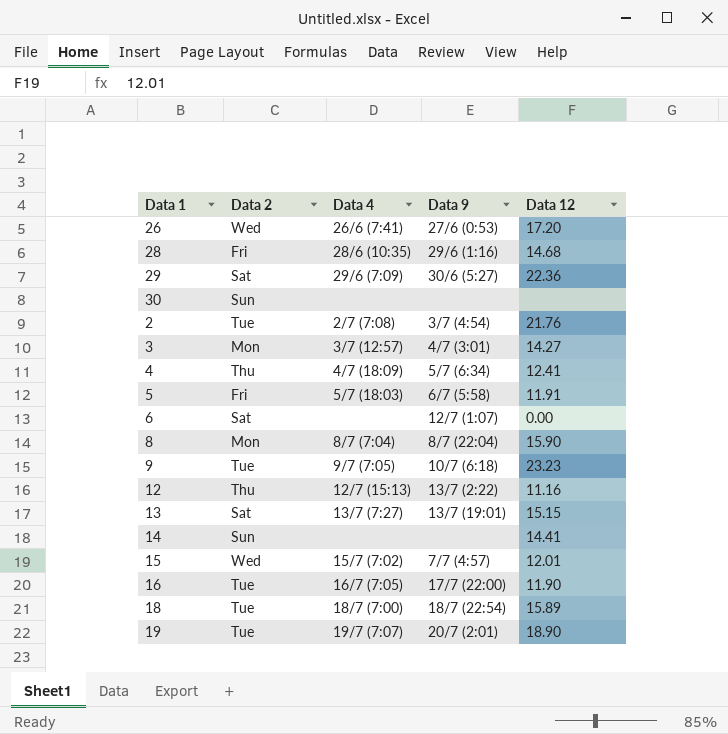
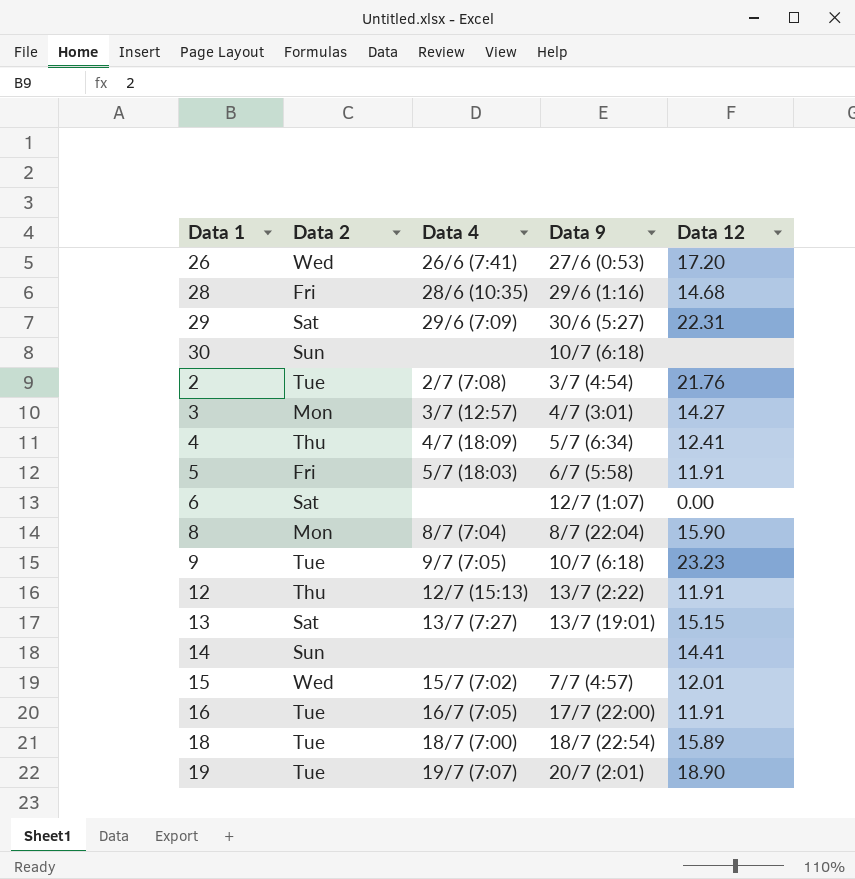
29 | Data 12: 22.36 -> 22.31
30 | Data 9: none -> 10/7 (6:18)
12 | Data 12: 11.16 -> 11.91
16 | Data 12: 11.90 -> 11.91

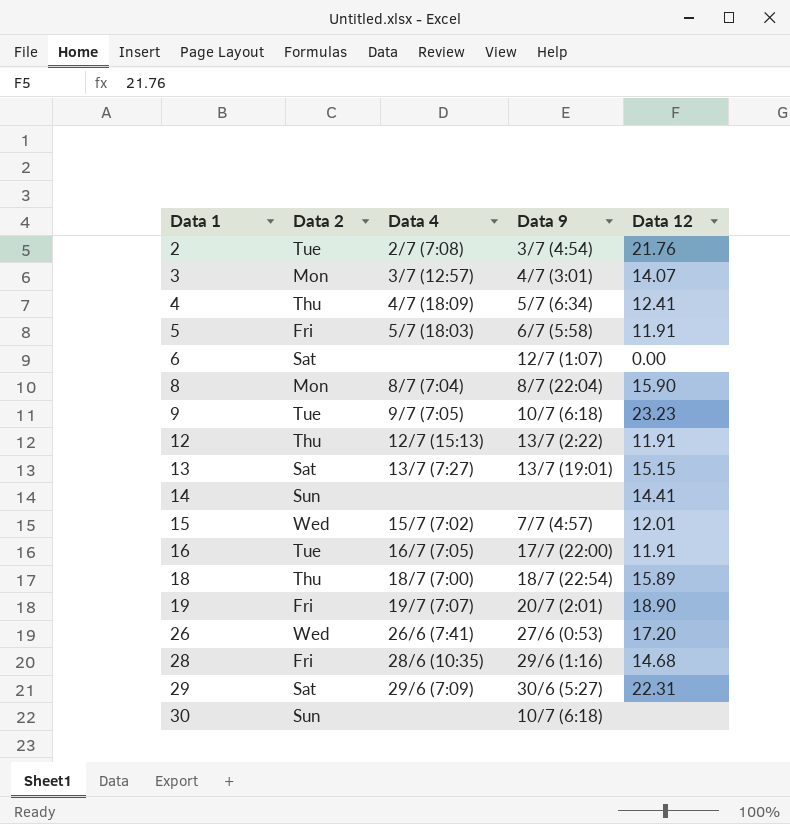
row order: none -> Data 1 ascending
3 | Data 12: 14.27 -> 14.07
18 | Data 2: Tue -> Thu
19 | Data 2: Tue -> Fri

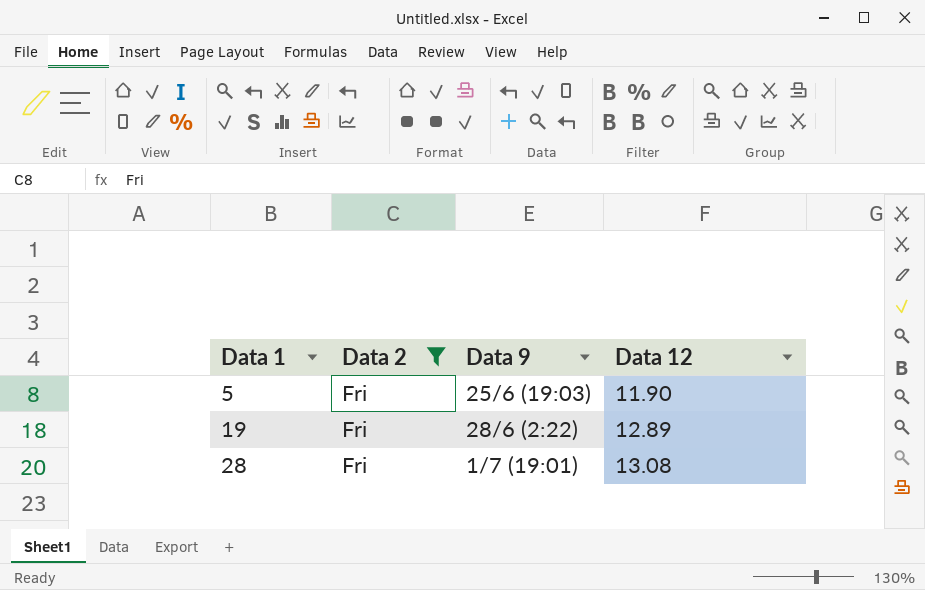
filter: none -> Data 2 = Fri
column Data 4 | position: 3 -> none
5 | Data 9: 6/7 (5:58) -> 25/6 (19:03)
5 | Data 12: 11.91 -> 11.90
19 | Data 9: 20/7 (2:01) -> 28/6 (2:22)
19 | Data 12: 18.90 -> 12.89
28 | Data 9: 29/6 (1:16) -> 1/7 (19:01)
28 | Data 12: 14.68 -> 13.08

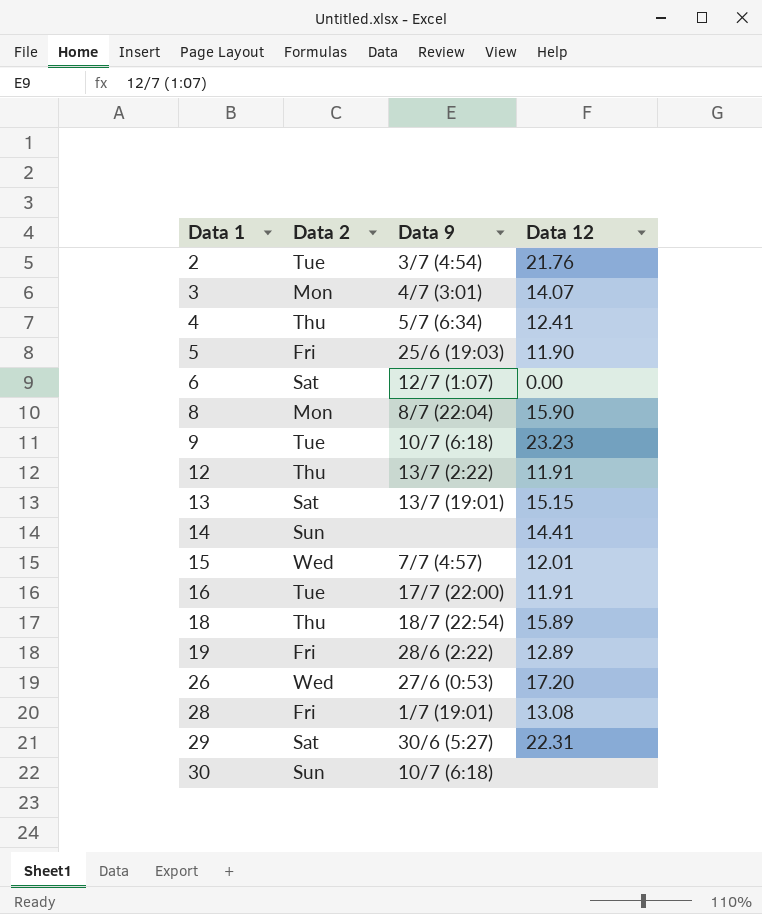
filter: Data 2 = Fri -> none

